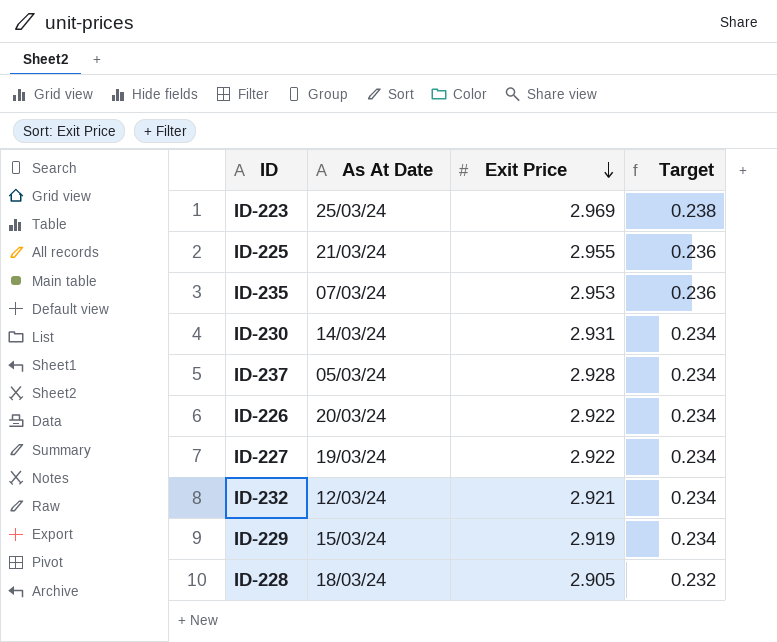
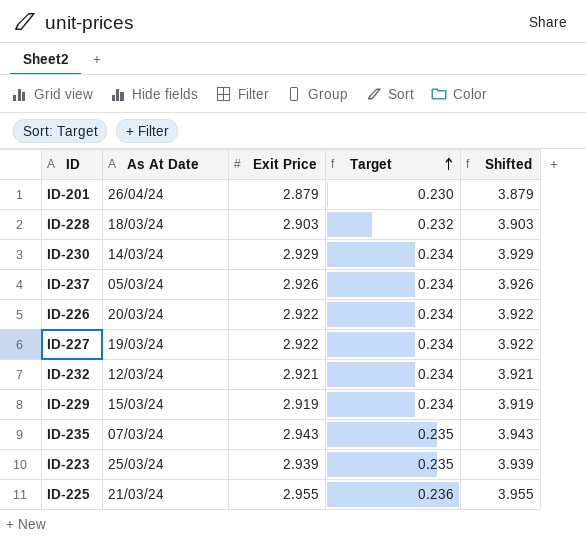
row order: Exit Price descending -> Target ascending
column Shifted | formula: none -> [Exit Price] + 1
row ID-201: none -> 26/04/24 | 2.879 | 0.230 | 3.879
ID-228 | Exit Price: 2.905 -> 2.903
ID-230 | Exit Price: 2.931 -> 2.929
ID-237 | Exit Price: 2.928 -> 2.926
ID-235 | Exit Price: 2.953 -> 2.943
ID-235 | Target: 0.236 -> 0.235
ID-223 | Exit Price: 2.969 -> 2.939
ID-223 | Target: 0.238 -> 0.235

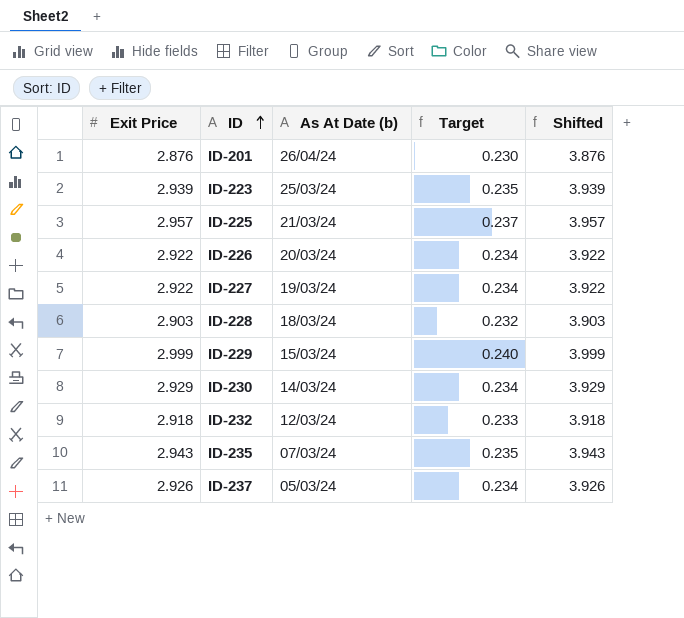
row order: Target ascending -> ID ascending
column Exit Price | position: 3 -> 1
column name: As At Date -> As At Date (b)
ID-201 | Exit Price: 2.879 -> 2.876
ID-201 | Shifted: 3.879 -> 3.876
ID-225 | Exit Price: 2.955 -> 2.957
ID-225 | Target: 0.236 -> 0.237
ID-225 | Shifted: 3.955 -> 3.957
ID-229 | Exit Price: 2.919 -> 2.999
ID-229 | Target: 0.234 -> 0.240
ID-229 | Shifted: 3.919 -> 3.999
ID-232 | Exit Price: 2.921 -> 2.918
ID-232 | Target: 0.234 -> 0.233
ID-232 | Shifted: 3.921 -> 3.918

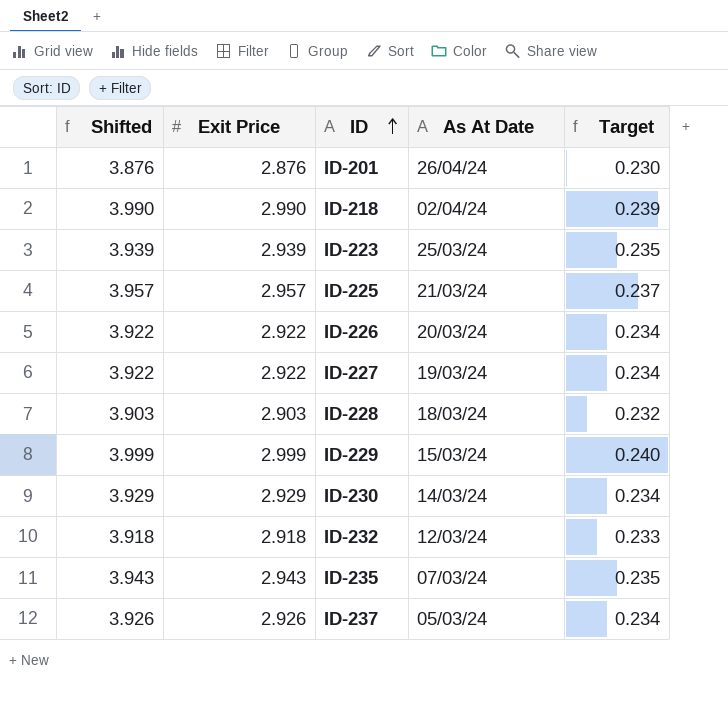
column Shifted | position: 5 -> 1
column name: As At Date (b) -> As At Date
row ID-218: none -> 3.990 | 2.990 | 02/04/24 | 0.239

